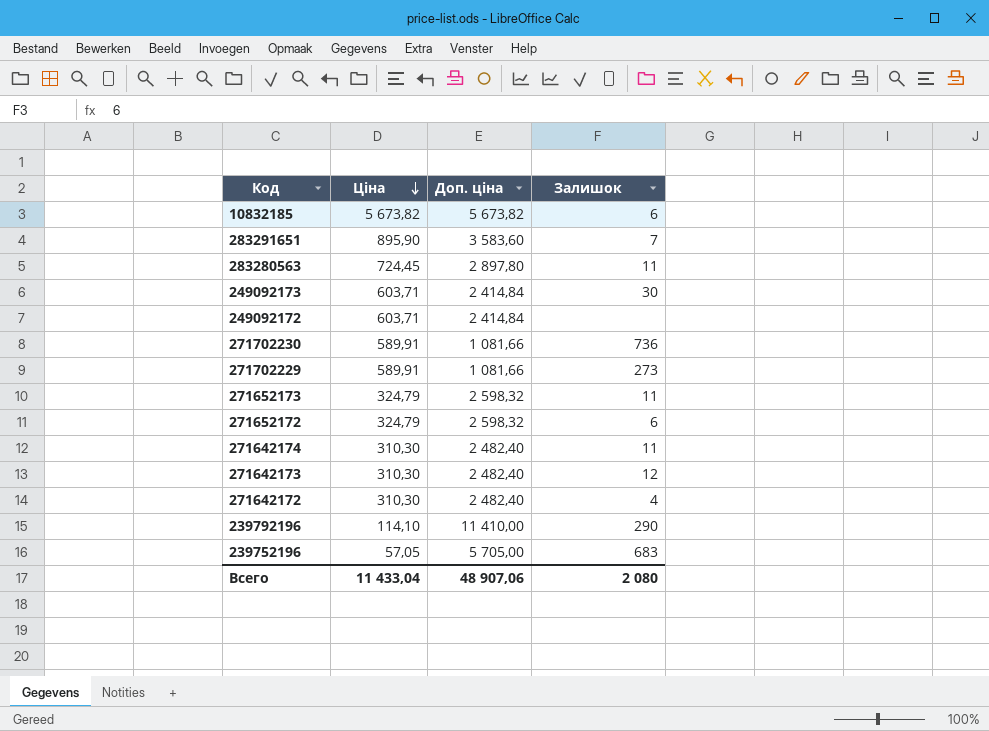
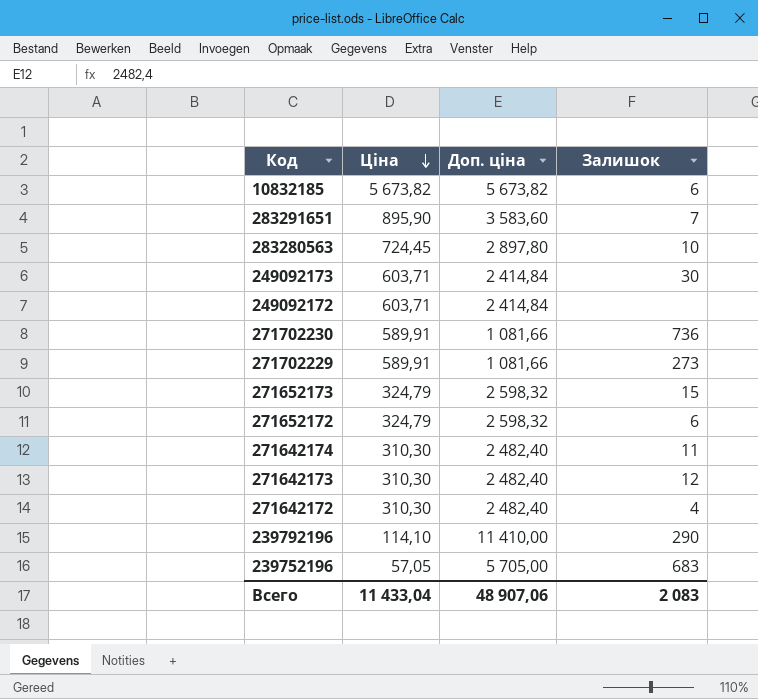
283280563 | Залишок: 11 -> 10
271652173 | Залишок: 11 -> 15
Всего | Залишок: 2 080 -> 2 083

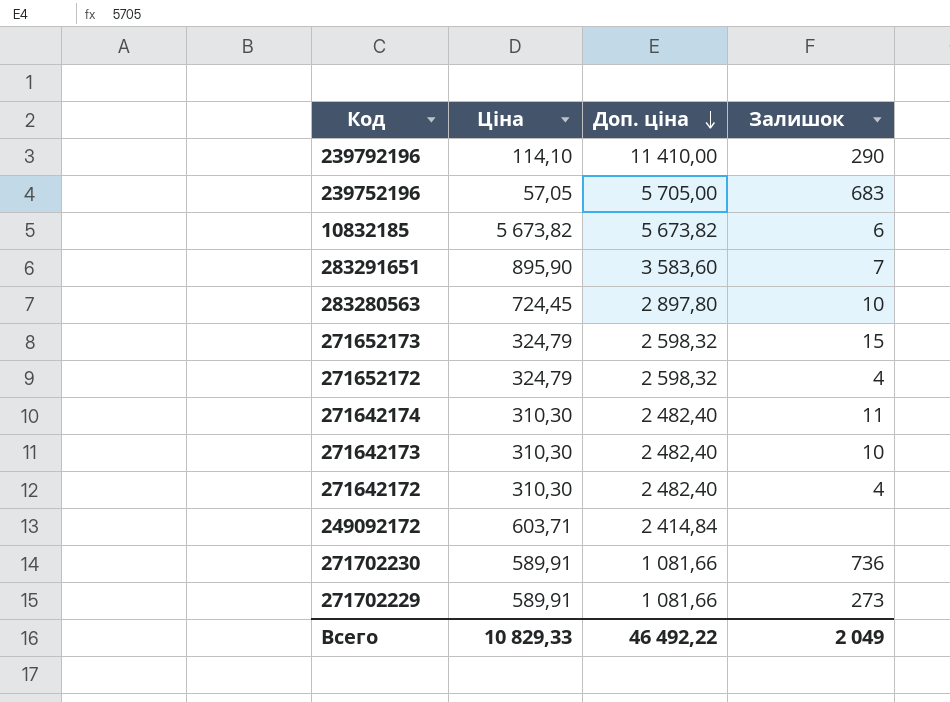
row order: Ціна descending -> Доп. ціна descending
row 249092173: 603,71 | 2 414,84 | 30 -> none
271652172 | Залишок: 6 -> 4
271642173 | Залишок: 12 -> 10
Всего | Ціна: 11 433,04 -> 10 829,33
Всего | Доп. ціна: 48 907,06 -> 46 492,22
Всего | Залишок: 2 083 -> 2 049

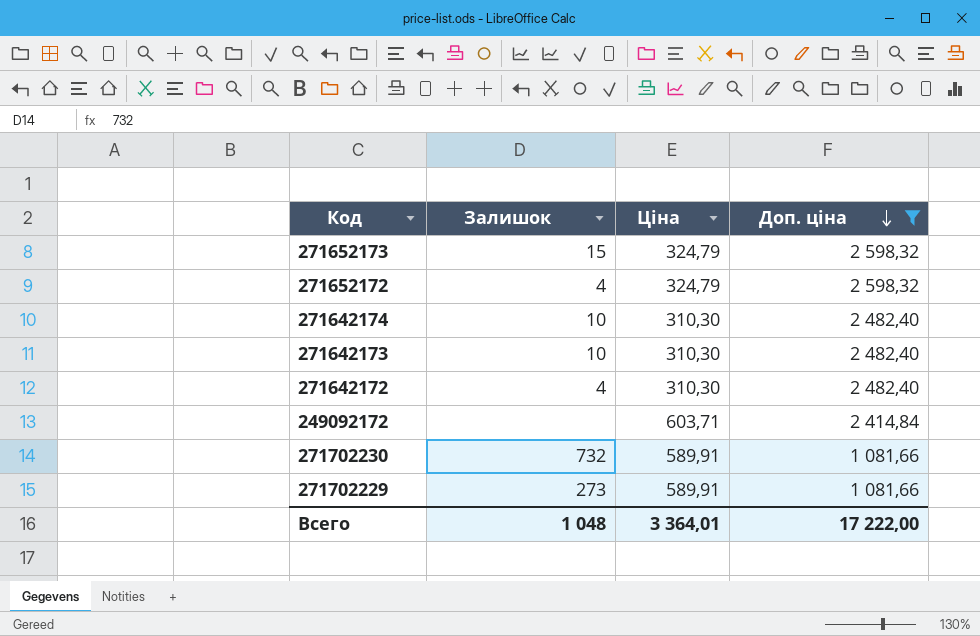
filter: none -> Доп. ціна <= 2 598,32
column Залишок | position: 4 -> 2
271642174 | Залишок: 11 -> 10
271702230 | Залишок: 736 -> 732
Всего | Залишок: 2 049 -> 1 048
Всего | Ціна: 10 829,33 -> 3 364,01
Всего | Доп. ціна: 46 492,22 -> 17 222,00

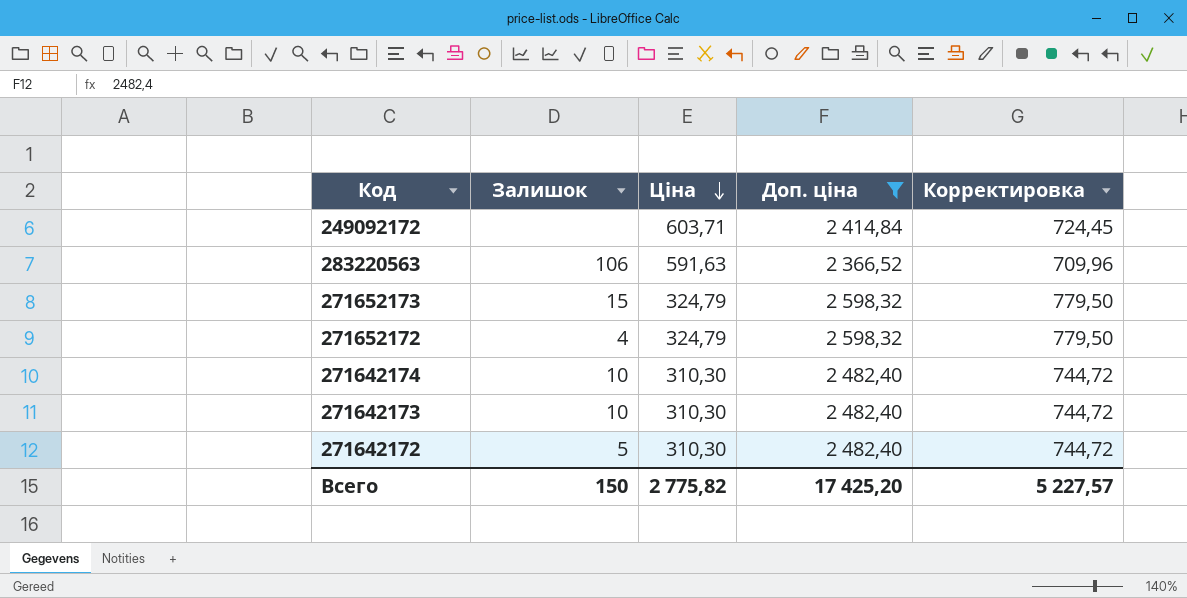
row order: Доп. ціна descending -> Ціна descending
column Корректировка | formula: none -> [Доп. ціна] * 0,3
row 271702230: 732 | 589,91 | 1 081,66 -> none
row 271702229: 273 | 589,91 | 1 081,66 -> none
row 283220563: none -> 106 | 591,63 | 2 366,52 | 709,96
271642172 | Залишок: 4 -> 5
Всего | Залишок: 1 048 -> 150
Всего | Ціна: 3 364,01 -> 2 775,82
Всего | Доп. ціна: 17 222,00 -> 17 425,20

